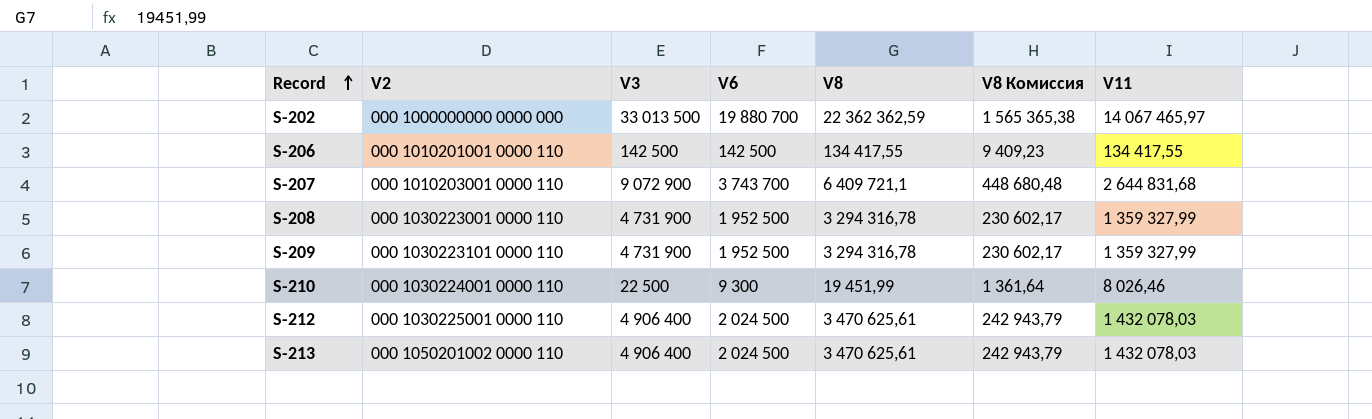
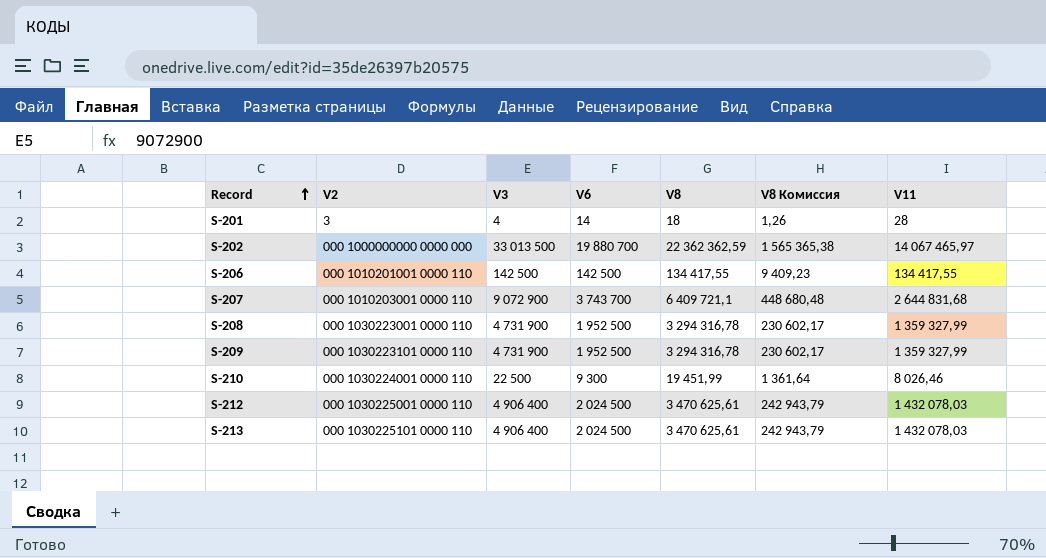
row S-201: none -> 3 | 4 | 14 | 18 | 1,26 | 28
S-213 | V2: 000 1050201002 0000 110 -> 000 1030225101 0000 110

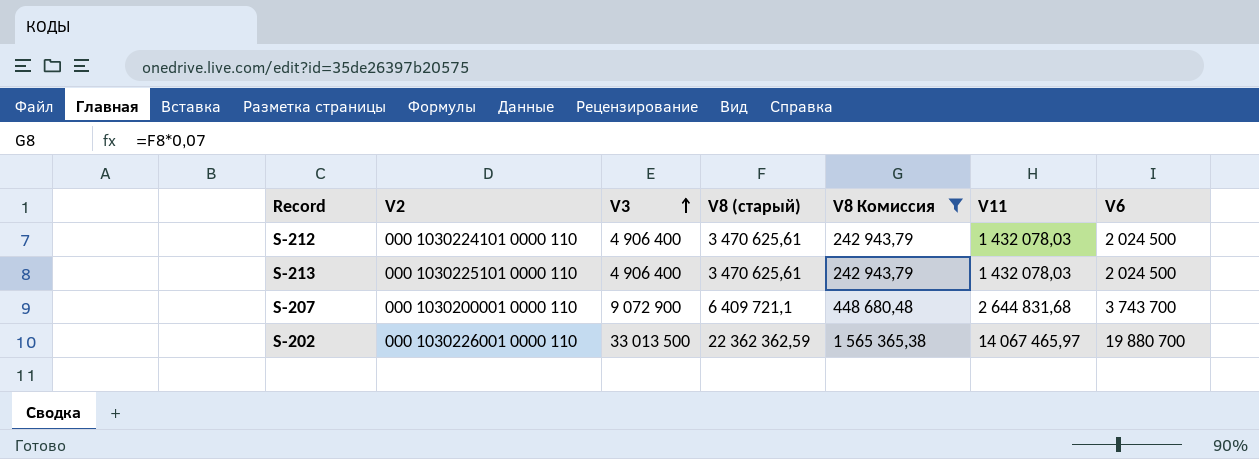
filter: none -> V8 Комиссия >= 242 943,79
row order: Record ascending -> V3 ascending
column name: V8 -> V8 (старый)
column V6 | position: 4 -> 7
S-212 | V2: 000 1030225001 0000 110 -> 000 1030224101 0000 110
S-207 | V2: 000 1010203001 0000 110 -> 000 1030200001 0000 110
S-202 | V2: 000 1000000000 0000 000 -> 000 1030226001 0000 110

